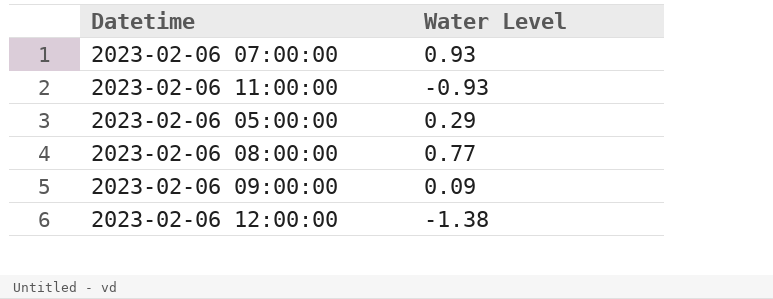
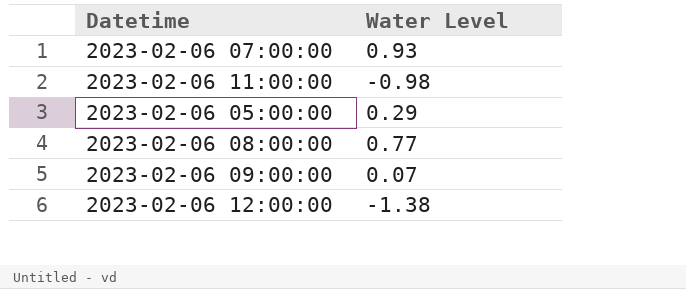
2023-02-06 11:00:00 | Water Level: -0.93 -> -0.98
2023-02-06 09:00:00 | Water Level: 0.09 -> 0.07

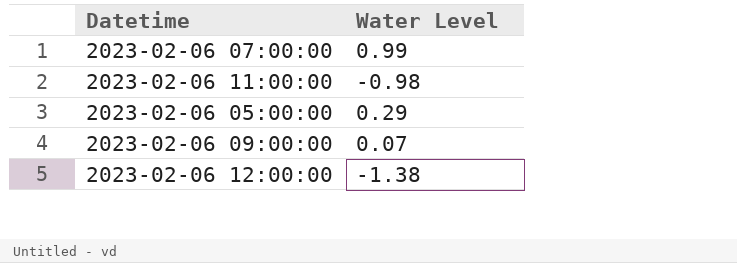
row 2023-02-06 08:00:00: 0.77 -> none
2023-02-06 07:00:00 | Water Level: 0.93 -> 0.99

